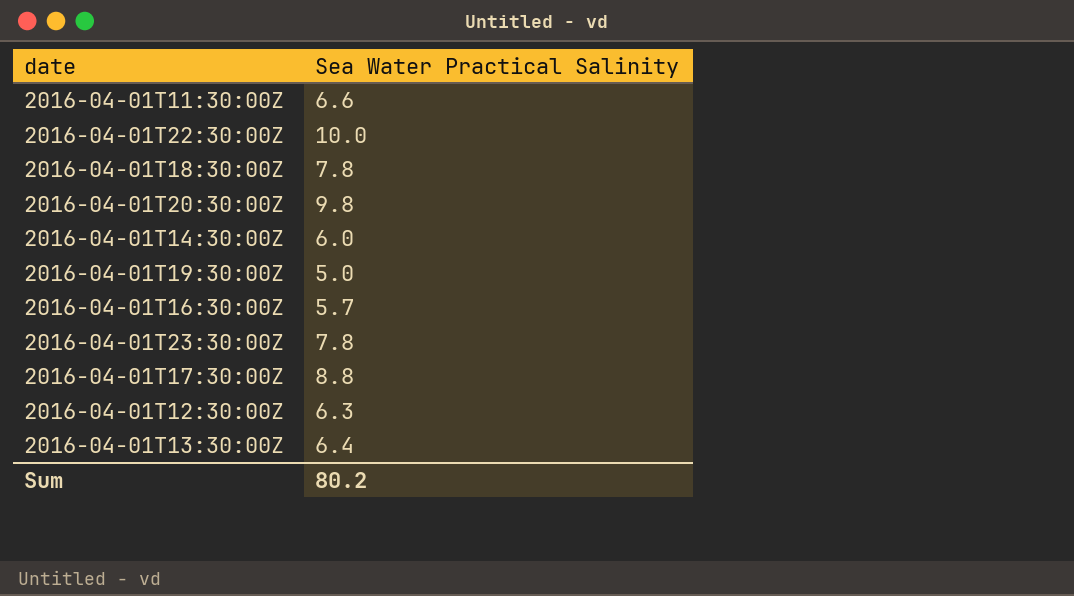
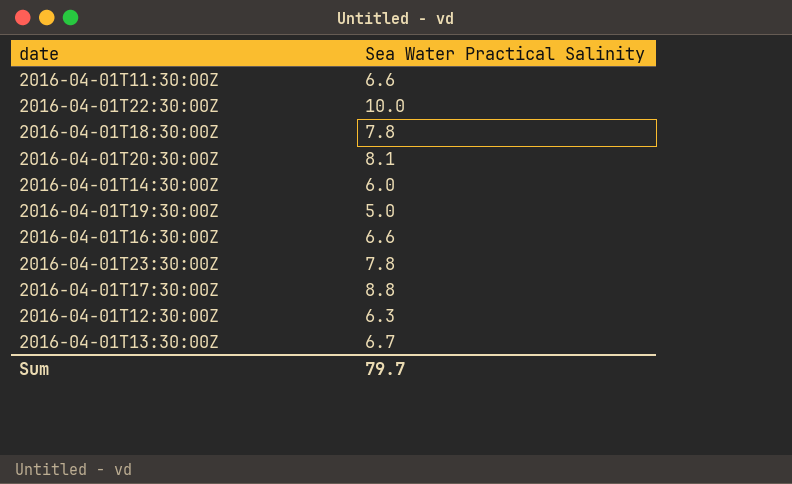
2016-04-01T20:30:00Z | Sea Water Practical Salinity: 9.8 -> 8.1
2016-04-01T16:30:00Z | Sea Water Practical Salinity: 5.7 -> 6.6
2016-04-01T13:30:00Z | Sea Water Practical Salinity: 6.4 -> 6.7
Sum | Sea Water Practical Salinity: 80.2 -> 79.7

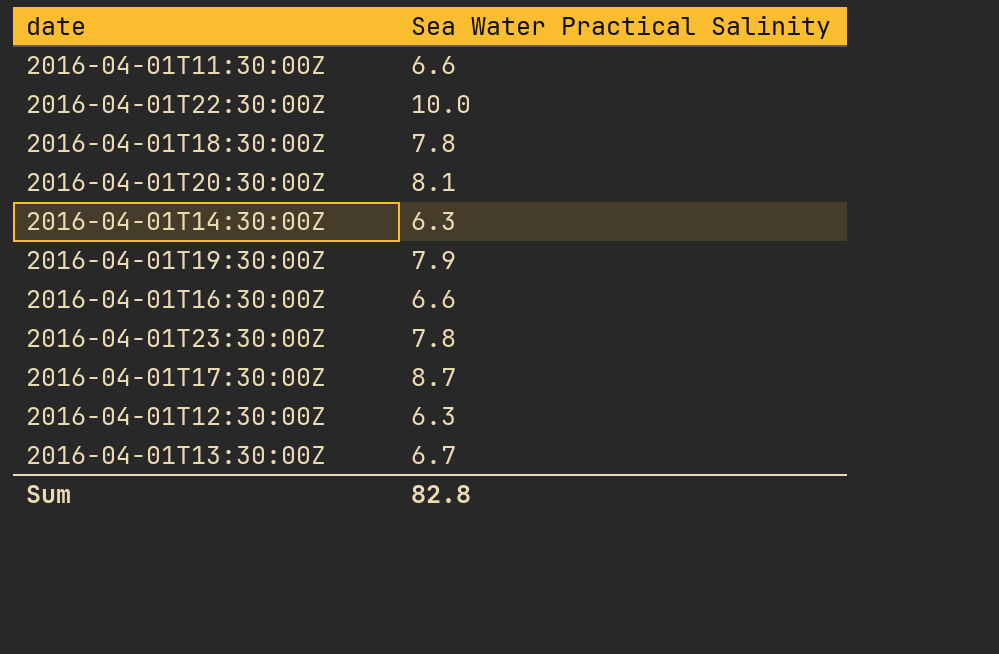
2016-04-01T14:30:00Z | Sea Water Practical Salinity: 6.0 -> 6.3
2016-04-01T19:30:00Z | Sea Water Practical Salinity: 5.0 -> 7.9
2016-04-01T17:30:00Z | Sea Water Practical Salinity: 8.8 -> 8.7
Sum | Sea Water Practical Salinity: 79.7 -> 82.8

